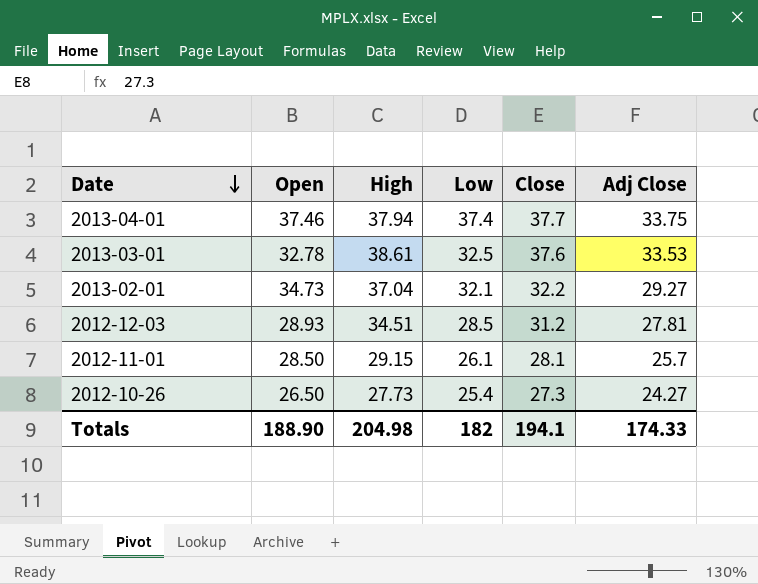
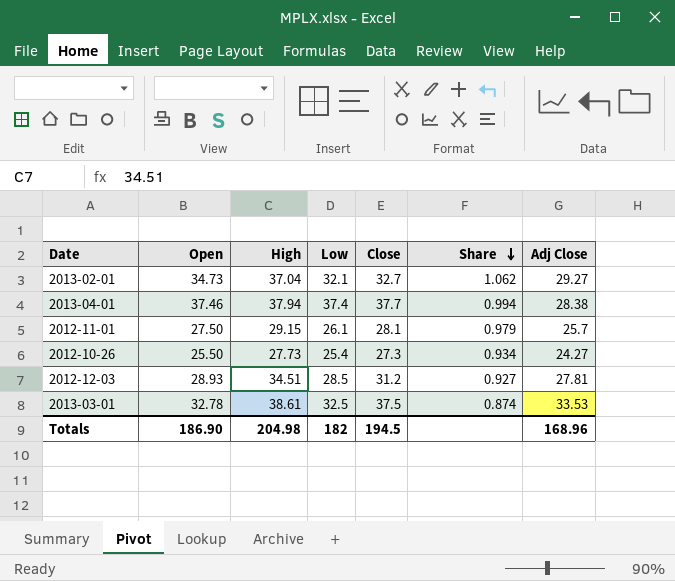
row order: Date descending -> Share descending
column Share | formula: none -> [Open] / [Close]
2013-02-01 | Close: 32.2 -> 32.7
2013-04-01 | Adj Close: 33.75 -> 28.38
2012-11-01 | Open: 28.50 -> 27.50
2012-10-26 | Open: 26.50 -> 25.50
2013-03-01 | Close: 37.6 -> 37.5
Totals | Open: 188.90 -> 186.90
Totals | Close: 194.1 -> 194.5
Totals | Adj Close: 174.33 -> 168.96

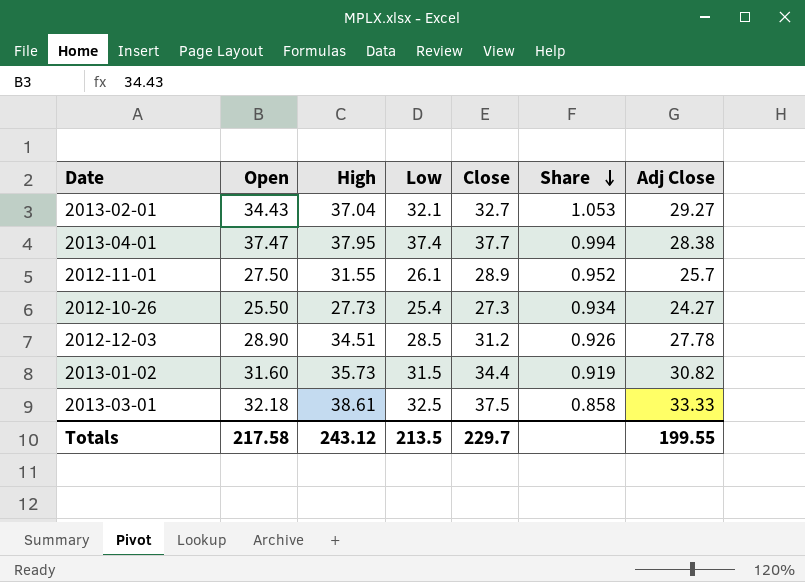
2013-02-01 | Open: 34.73 -> 34.43
2013-02-01 | Share: 1.062 -> 1.053
2013-04-01 | Open: 37.46 -> 37.47
2013-04-01 | High: 37.94 -> 37.95
2012-11-01 | High: 29.15 -> 31.55
2012-11-01 | Close: 28.1 -> 28.9
2012-11-01 | Share: 0.979 -> 0.952
2012-12-03 | Open: 28.93 -> 28.90
2012-12-03 | Share: 0.927 -> 0.926
2012-12-03 | Adj Close: 27.81 -> 27.78
row 2013-01-02: none -> 31.60 | 35.73 | 31.5 | 34.4 | 0.919 | 30.82
2013-03-01 | Open: 32.78 -> 32.18
2013-03-01 | Share: 0.874 -> 0.858
2013-03-01 | Adj Close: 33.53 -> 33.33
Totals | Open: 186.90 -> 217.58
Totals | High: 204.98 -> 243.12
Totals | Low: 182 -> 213.5
Totals | Close: 194.5 -> 229.7
Totals | Adj Close: 168.96 -> 199.55

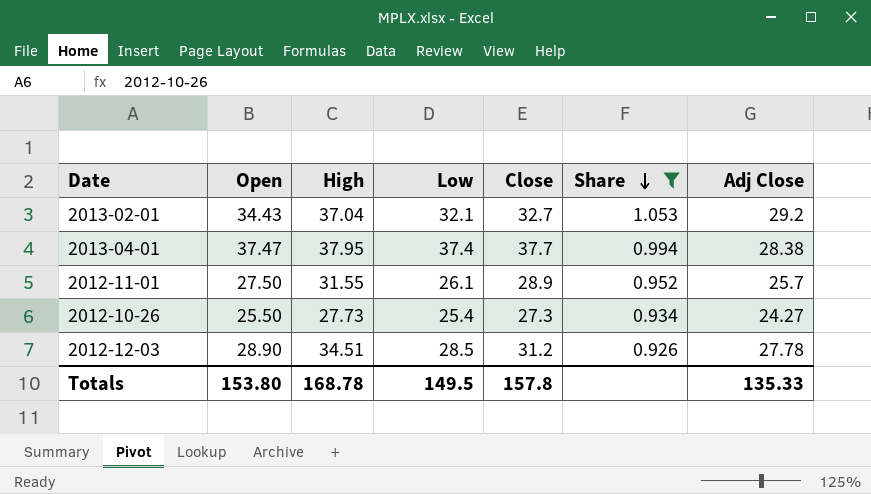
filter: none -> Share >= 0.926
2013-02-01 | Adj Close: 29.27 -> 29.2
Totals | Open: 217.58 -> 153.80
Totals | High: 243.12 -> 168.78
Totals | Low: 213.5 -> 149.5
Totals | Close: 229.7 -> 157.8
Totals | Adj Close: 199.55 -> 135.33

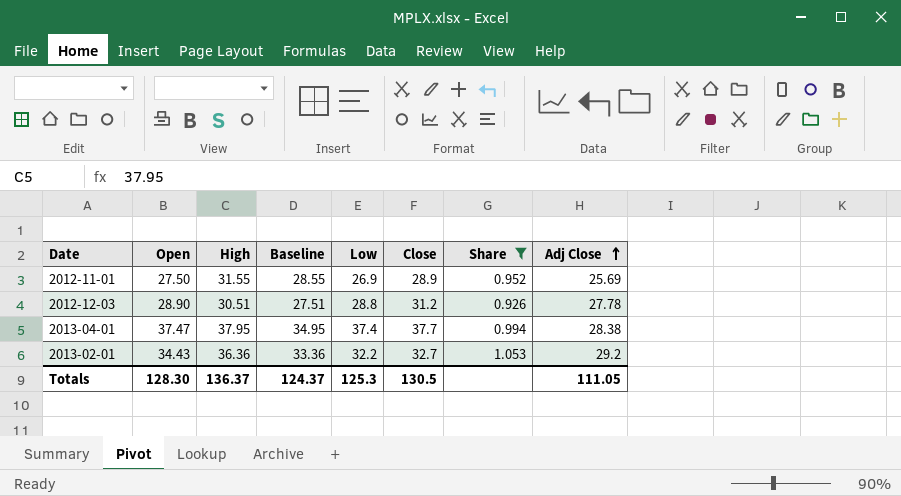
row order: Share descending -> Adj Close ascending
column Baseline | formula: none -> [High] - 3
row 2012-10-26: 25.50 | 27.73 | 25.4 | 27.3 | 0.934 | 24.27 -> none
2012-11-01 | Low: 26.1 -> 26.9
2012-11-01 | Adj Close: 25.7 -> 25.69
2012-12-03 | High: 34.51 -> 30.51
2012-12-03 | Low: 28.5 -> 28.8
2013-02-01 | High: 37.04 -> 36.36
2013-02-01 | Low: 32.1 -> 32.2
Totals | Open: 153.80 -> 128.30
Totals | High: 168.78 -> 136.37
Totals | Low: 149.5 -> 125.3
Totals | Close: 157.8 -> 130.5
Totals | Adj Close: 135.33 -> 111.05

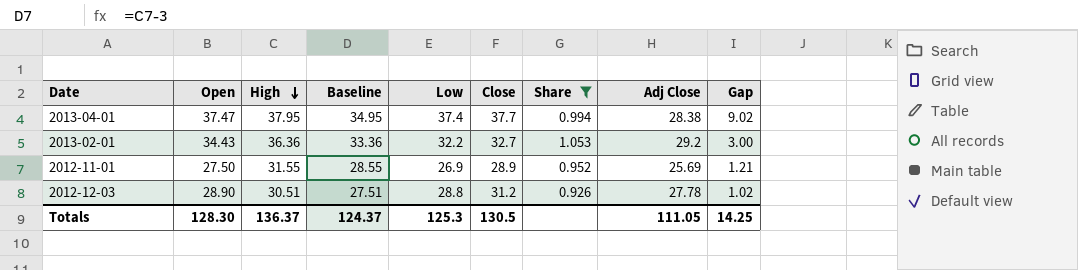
row order: Adj Close ascending -> High descending
column Gap | formula: none -> [Low] - [Adj Close]

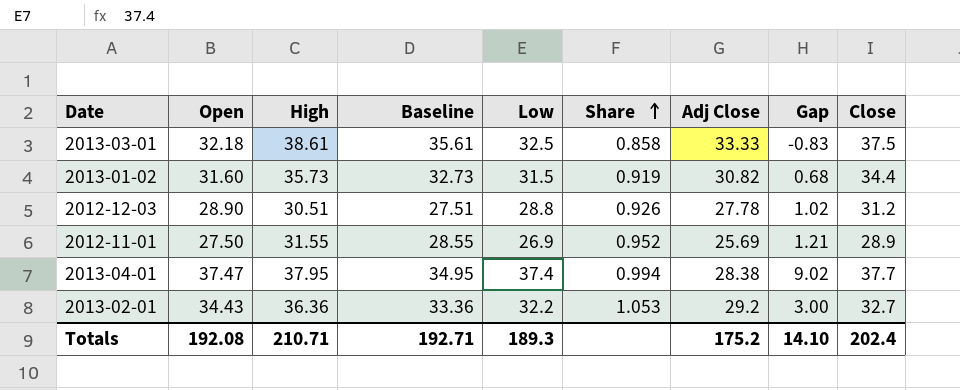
filter: Share >= 0.926 -> none
row order: High descending -> Share ascending
column Close | position: 6 -> 9
Totals | Open: 128.30 -> 192.08
Totals | High: 136.37 -> 210.71
Totals | Baseline: 124.37 -> 192.71
Totals | Low: 125.3 -> 189.3
Totals | Adj Close: 111.05 -> 175.2
Totals | Gap: 14.25 -> 14.10
Totals | Close: 130.5 -> 202.4

